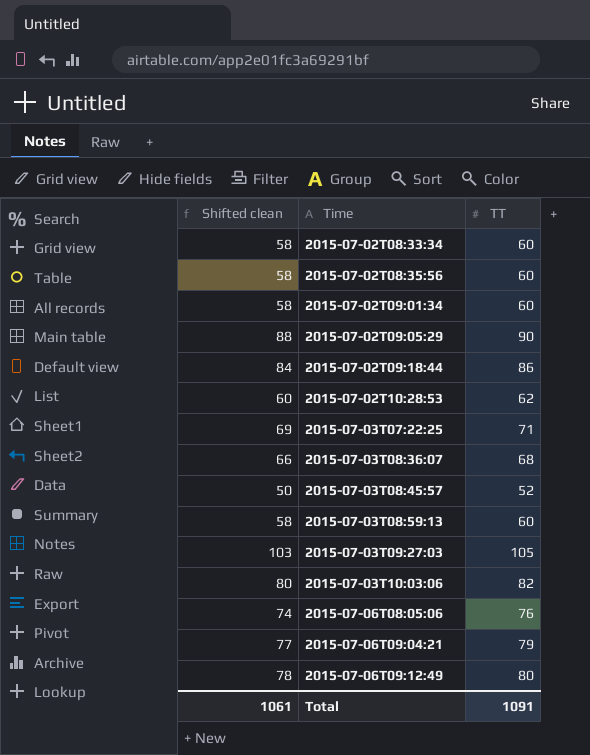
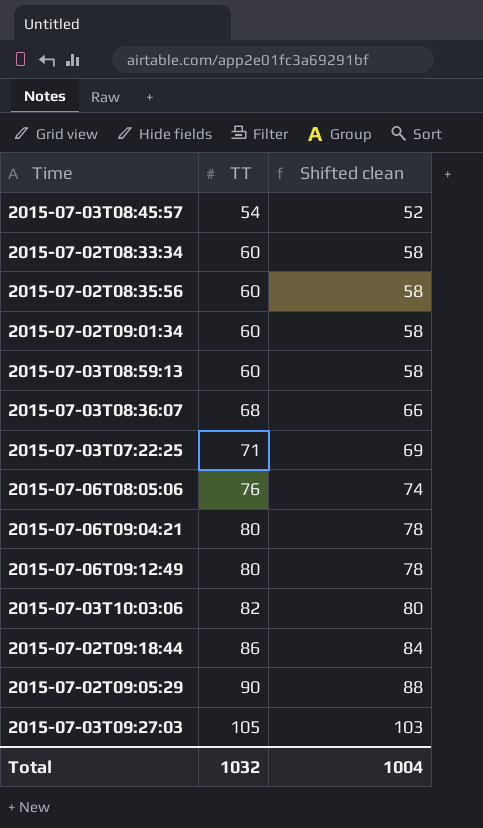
row order: Time ascending -> TT ascending
column Shifted clean | position: 1 -> 3
row 2015-07-02T10:28:53: 60 | 62 -> none
2015-07-03T08:45:57 | TT: 52 -> 54
2015-07-03T08:45:57 | Shifted clean: 50 -> 52
2015-07-06T09:04:21 | TT: 79 -> 80
2015-07-06T09:04:21 | Shifted clean: 77 -> 78
Total | TT: 1091 -> 1032
Total | Shifted clean: 1061 -> 1004

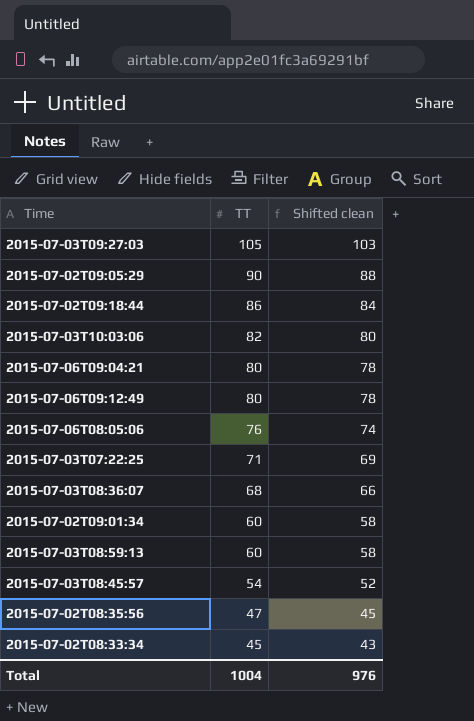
row order: TT ascending -> TT descending
2015-07-02T08:35:56 | TT: 60 -> 47
2015-07-02T08:35:56 | Shifted clean: 58 -> 45
2015-07-02T08:33:34 | TT: 60 -> 45
2015-07-02T08:33:34 | Shifted clean: 58 -> 43
Total | TT: 1032 -> 1004
Total | Shifted clean: 1004 -> 976

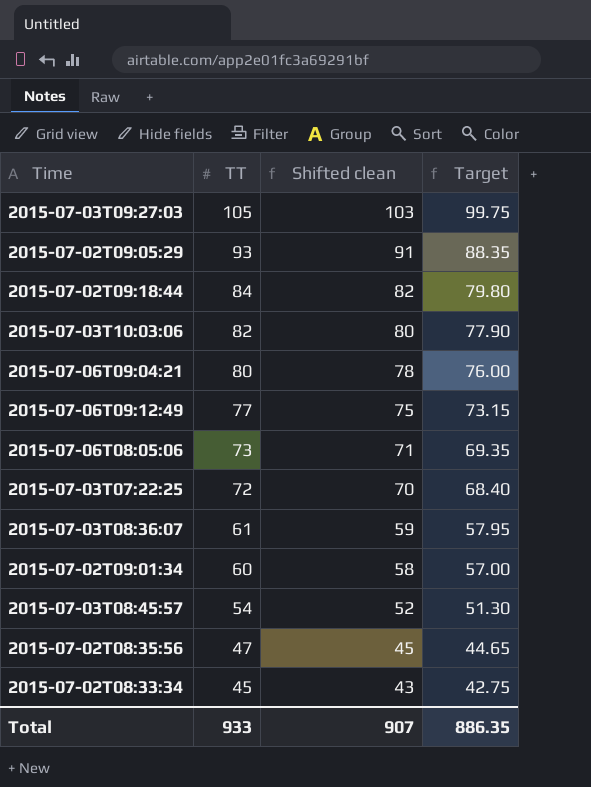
column Target | formula: none -> [TT] * 0.95
row 2015-07-03T08:59:13: 60 | 58 -> none
2015-07-02T09:05:29 | TT: 90 -> 93
2015-07-02T09:05:29 | Shifted clean: 88 -> 91
2015-07-02T09:18:44 | TT: 86 -> 84
2015-07-02T09:18:44 | Shifted clean: 84 -> 82
2015-07-06T09:12:49 | TT: 80 -> 77
2015-07-06T09:12:49 | Shifted clean: 78 -> 75
2015-07-06T08:05:06 | TT: 76 -> 73
2015-07-06T08:05:06 | Shifted clean: 74 -> 71
2015-07-03T07:22:25 | TT: 71 -> 72
2015-07-03T07:22:25 | Shifted clean: 69 -> 70
2015-07-03T08:36:07 | TT: 68 -> 61
2015-07-03T08:36:07 | Shifted clean: 66 -> 59
Total | TT: 1004 -> 933
Total | Shifted clean: 976 -> 907

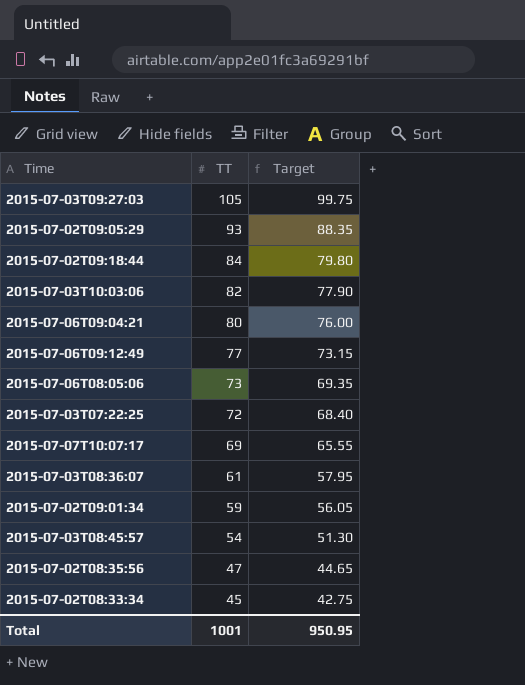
column Shifted clean | formula: [TT] - 2 -> none
row 2015-07-07T10:07:17: none -> 69 | 65.55
2015-07-02T09:01:34 | TT: 60 -> 59
2015-07-02T09:01:34 | Target: 57.00 -> 56.05
Total | TT: 933 -> 1001
Total | Target: 886.35 -> 950.95

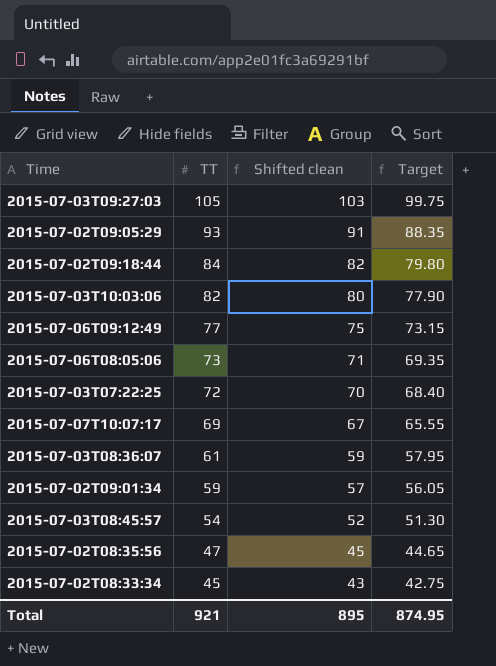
column Shifted clean | formula: none -> [TT] - 2
row 2015-07-06T09:04:21: 80 | 76.00 -> none
Total | TT: 1001 -> 921
Total | Target: 950.95 -> 874.95

